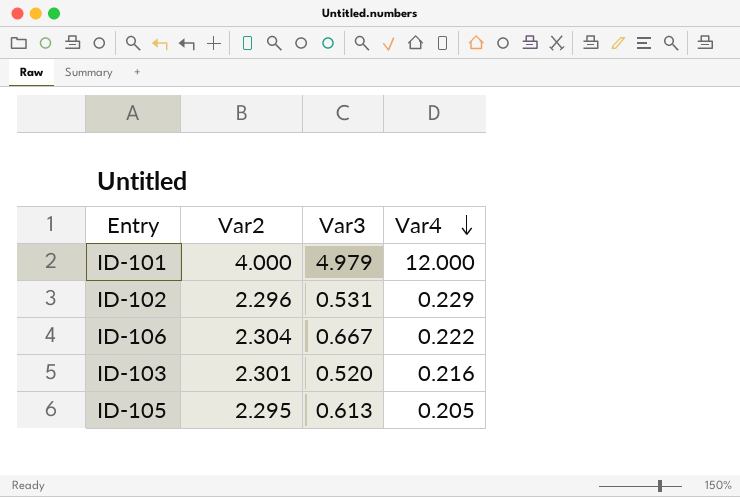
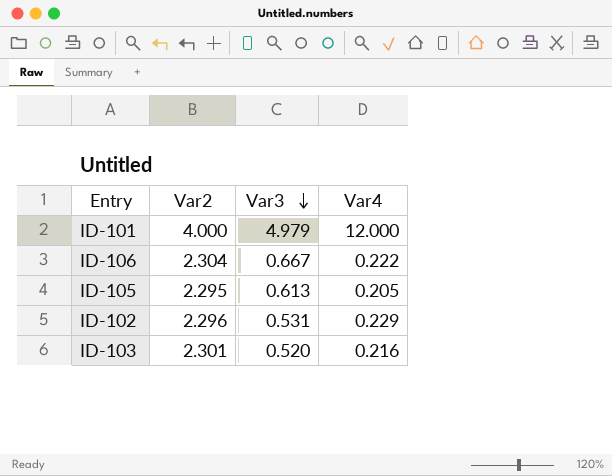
row order: Var4 descending -> Var3 descending

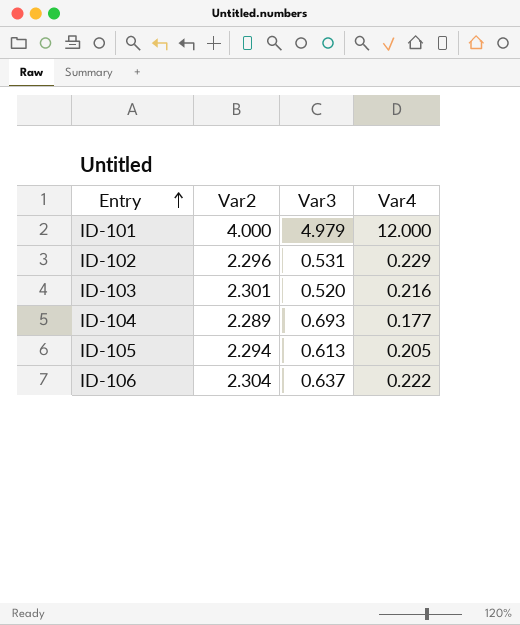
row order: Var3 descending -> Entry ascending
row ID-104: none -> 2.289 | 0.693 | 0.177
ID-105 | Var2: 2.295 -> 2.294
ID-106 | Var3: 0.667 -> 0.637

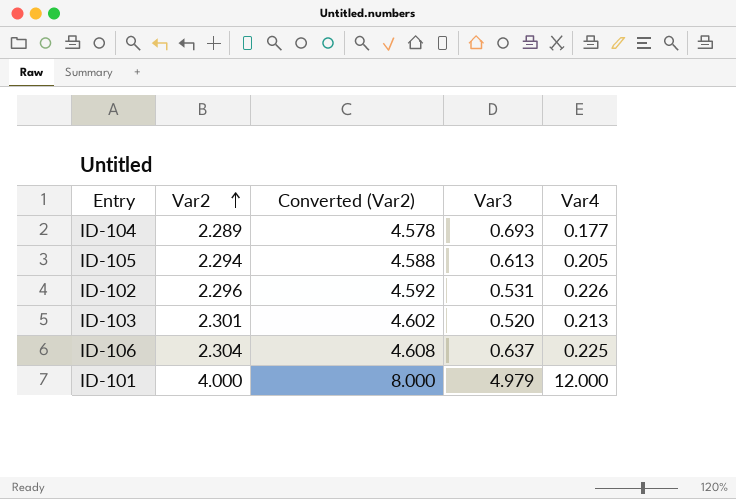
row order: Entry ascending -> Var2 ascending
column Converted (Var2) | formula: none -> [Var2] * 2
ID-102 | Var4: 0.229 -> 0.226
ID-103 | Var4: 0.216 -> 0.213
ID-106 | Var4: 0.222 -> 0.225

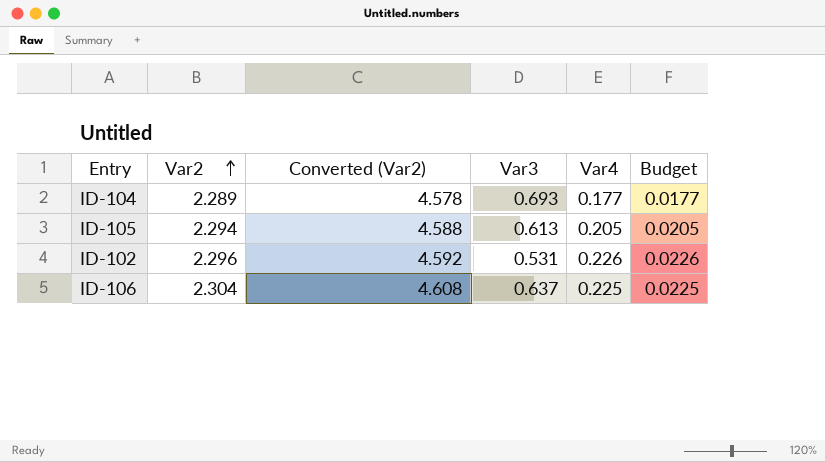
column Budget | formula: none -> [Var4] * 0.1
row ID-103: 2.301 | 4.602 | 0.520 | 0.213 -> none
row ID-101: 4.000 | 8.000 | 4.979 | 12.000 -> none

